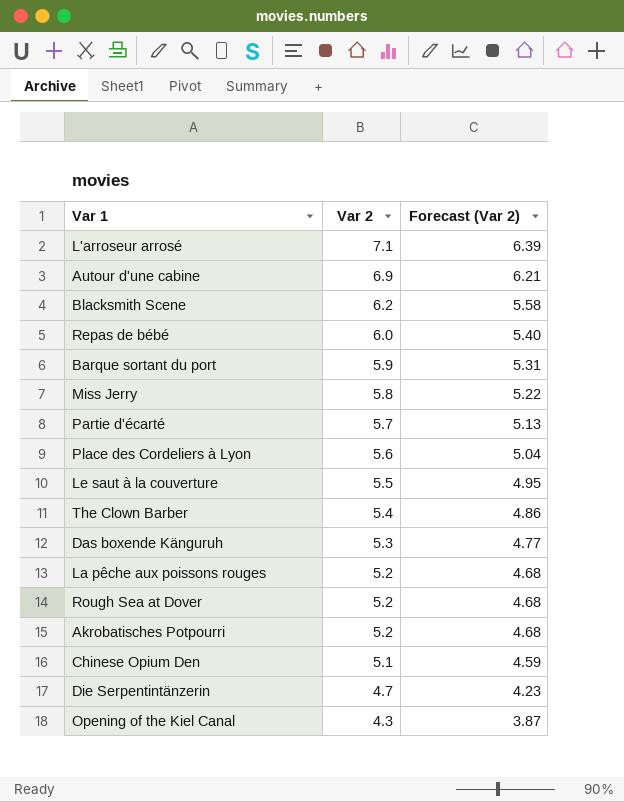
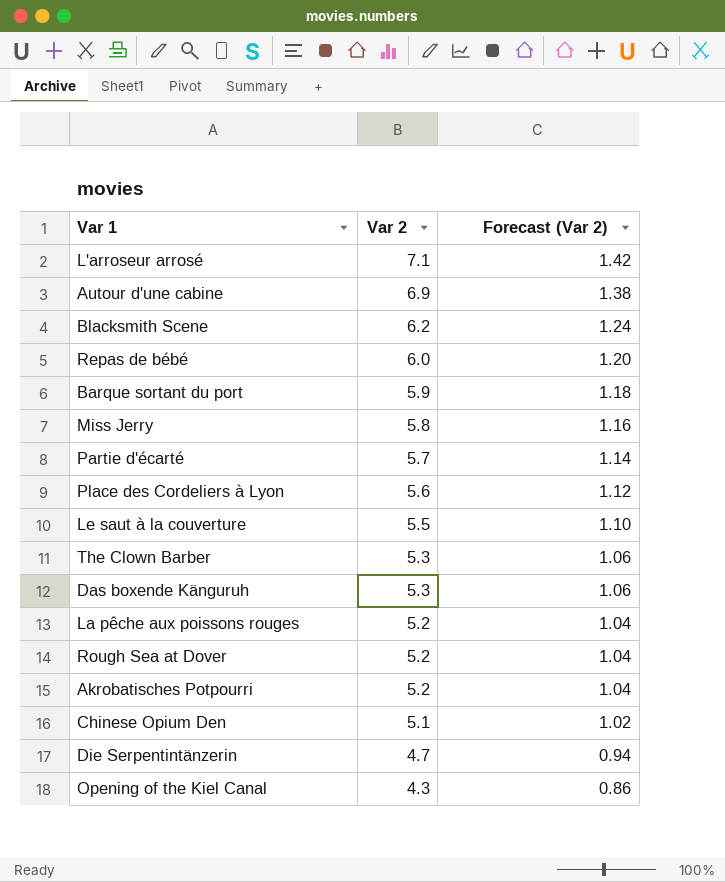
column Forecast (Var 2) | formula: [Var 2] * 0.9 -> [Var 2] * 0.2
The Clown Barber | Var 2: 5.4 -> 5.3

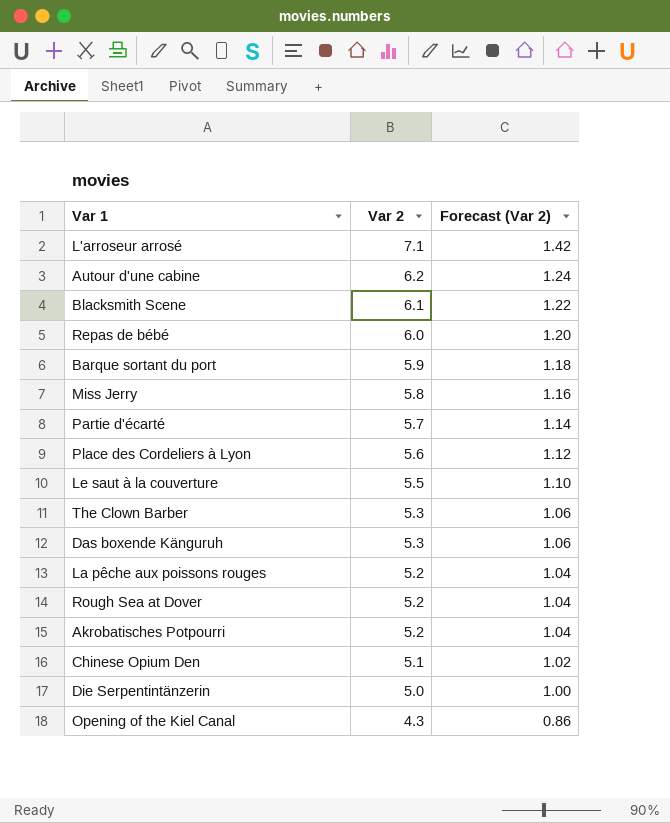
Autour d'une cabine | Var 2: 6.9 -> 6.2
Autour d'une cabine | Forecast (Var 2): 1.38 -> 1.24
Blacksmith Scene | Var 2: 6.2 -> 6.1
Blacksmith Scene | Forecast (Var 2): 1.24 -> 1.22
Die Serpentintänzerin | Var 2: 4.7 -> 5.0
Die Serpentintänzerin | Forecast (Var 2): 0.94 -> 1.00

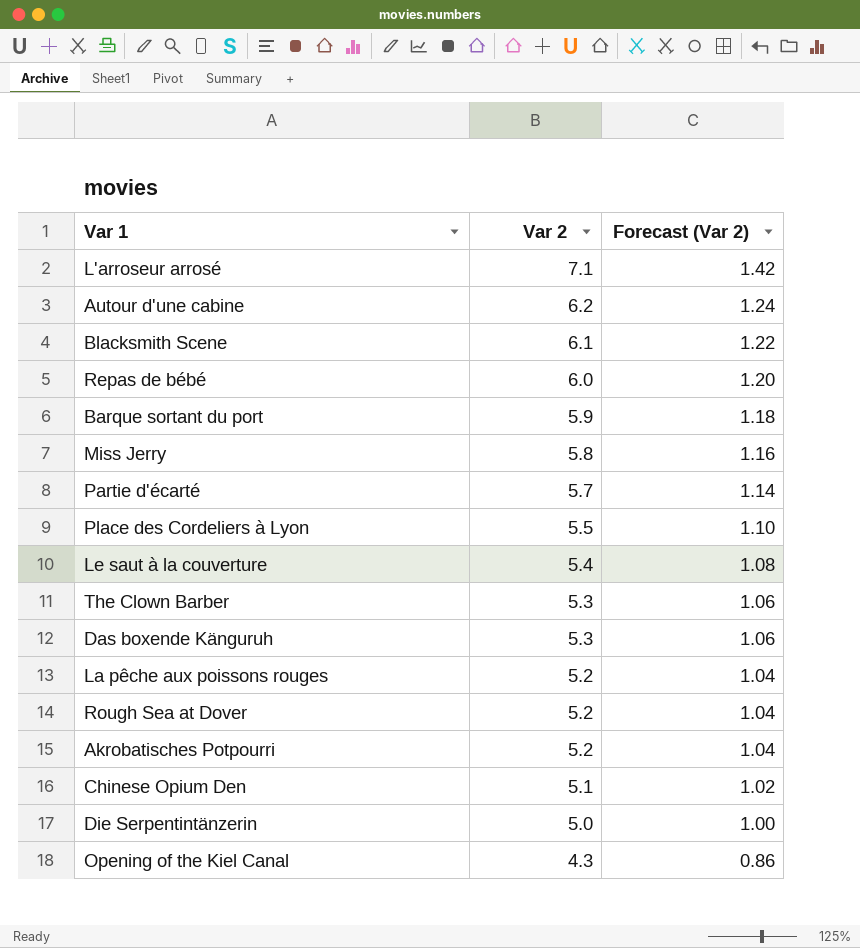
Place des Cordeliers à Lyon | Var 2: 5.6 -> 5.5
Place des Cordeliers à Lyon | Forecast (Var 2): 1.12 -> 1.10
Le saut à la couverture | Var 2: 5.5 -> 5.4
Le saut à la couverture | Forecast (Var 2): 1.10 -> 1.08

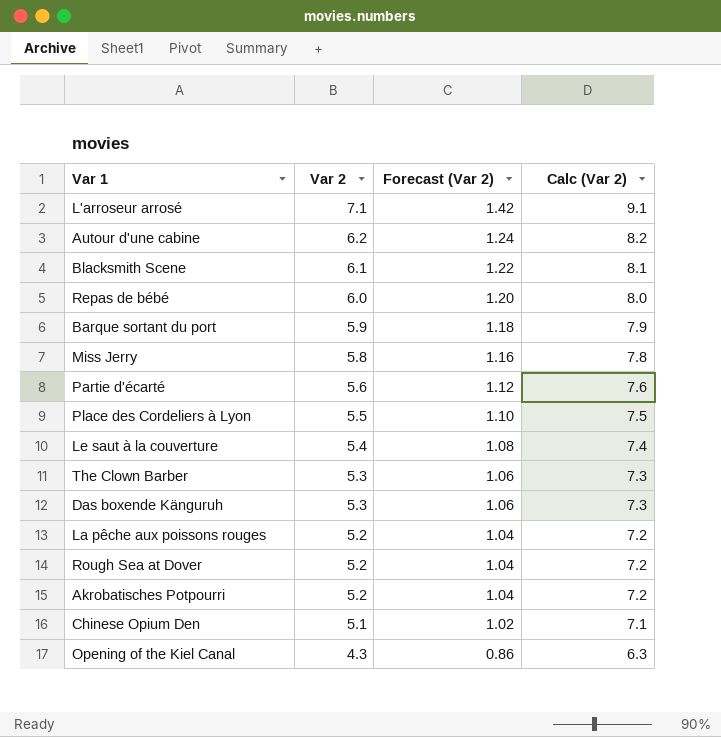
column Calc (Var 2) | formula: none -> [Var 2] + 2
row Die Serpentintänzerin: 5.0 | 1.00 -> none
Partie d'écarté | Var 2: 5.7 -> 5.6
Partie d'écarté | Forecast (Var 2): 1.14 -> 1.12

